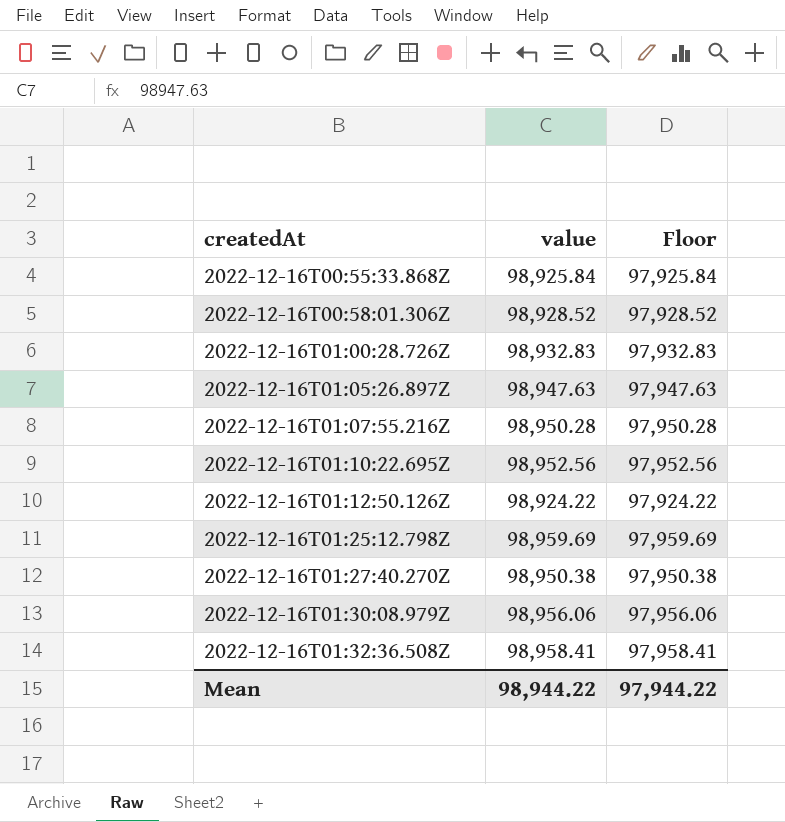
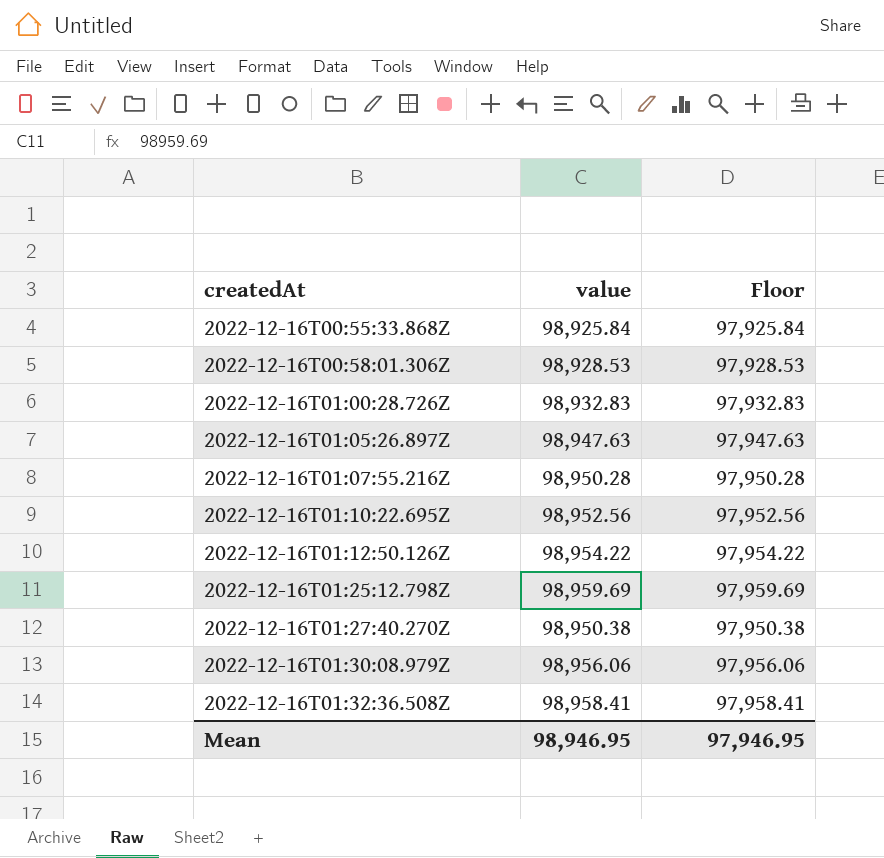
2022-12-16T00:58:01.306Z | value: 98,928.52 -> 98,928.53
2022-12-16T00:58:01.306Z | Floor: 97,928.52 -> 97,928.53
2022-12-16T01:12:50.126Z | value: 98,924.22 -> 98,954.22
2022-12-16T01:12:50.126Z | Floor: 97,924.22 -> 97,954.22
Mean | value: 98,944.22 -> 98,946.95
Mean | Floor: 97,944.22 -> 97,946.95

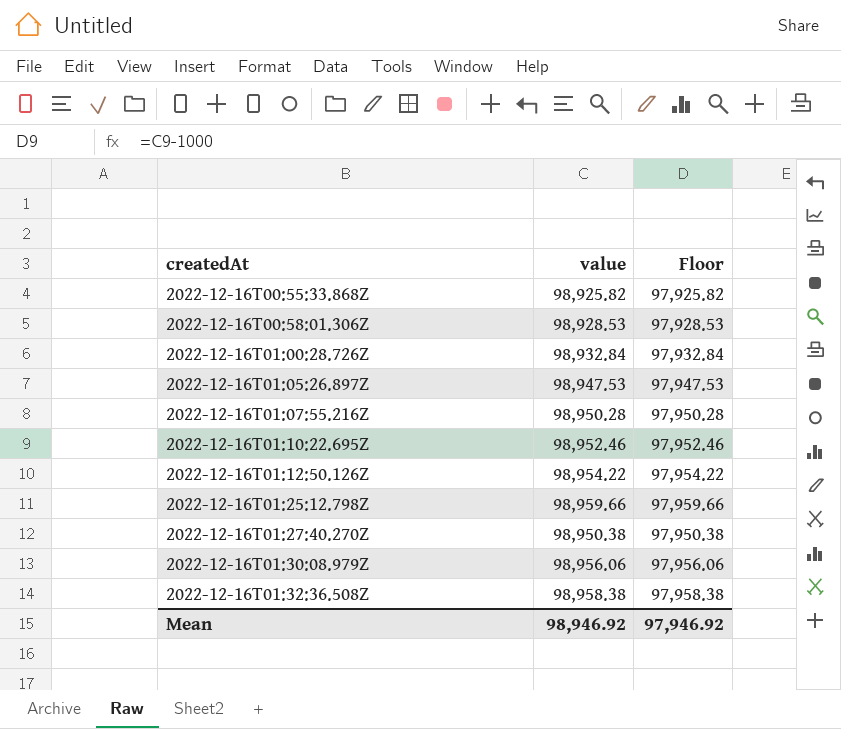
2022-12-16T00:55:33.868Z | value: 98,925.84 -> 98,925.82
2022-12-16T00:55:33.868Z | Floor: 97,925.84 -> 97,925.82
2022-12-16T01:00:28.726Z | value: 98,932.83 -> 98,932.84
2022-12-16T01:00:28.726Z | Floor: 97,932.83 -> 97,932.84
2022-12-16T01:05:26.897Z | value: 98,947.63 -> 98,947.53
2022-12-16T01:05:26.897Z | Floor: 97,947.63 -> 97,947.53
2022-12-16T01:10:22.695Z | value: 98,952.56 -> 98,952.46
2022-12-16T01:10:22.695Z | Floor: 97,952.56 -> 97,952.46
2022-12-16T01:25:12.798Z | value: 98,959.69 -> 98,959.66
2022-12-16T01:25:12.798Z | Floor: 97,959.69 -> 97,959.66
2022-12-16T01:32:36.508Z | value: 98,958.41 -> 98,958.38
2022-12-16T01:32:36.508Z | Floor: 97,958.41 -> 97,958.38
Mean | value: 98,946.95 -> 98,946.92
Mean | Floor: 97,946.95 -> 97,946.92

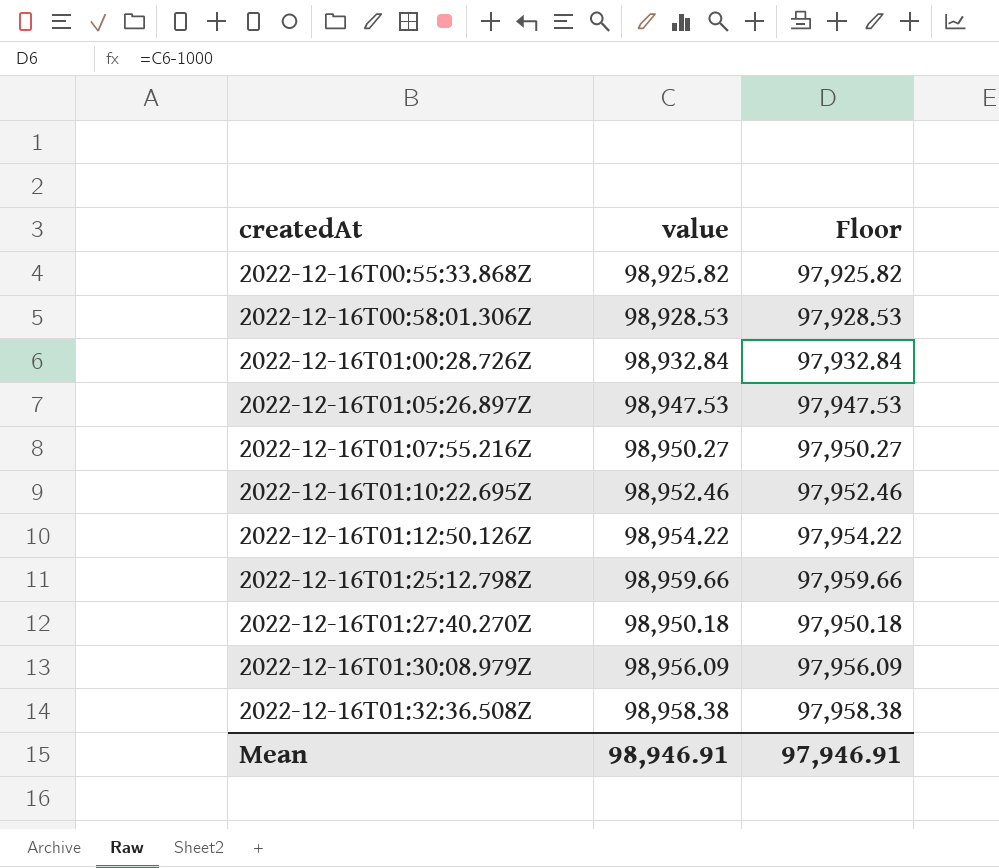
2022-12-16T01:07:55.216Z | value: 98,950.28 -> 98,950.27
2022-12-16T01:07:55.216Z | Floor: 97,950.28 -> 97,950.27
2022-12-16T01:27:40.270Z | value: 98,950.38 -> 98,950.18
2022-12-16T01:27:40.270Z | Floor: 97,950.38 -> 97,950.18
2022-12-16T01:30:08.979Z | value: 98,956.06 -> 98,956.09
2022-12-16T01:30:08.979Z | Floor: 97,956.06 -> 97,956.09
Mean | value: 98,946.92 -> 98,946.91
Mean | Floor: 97,946.92 -> 97,946.91

